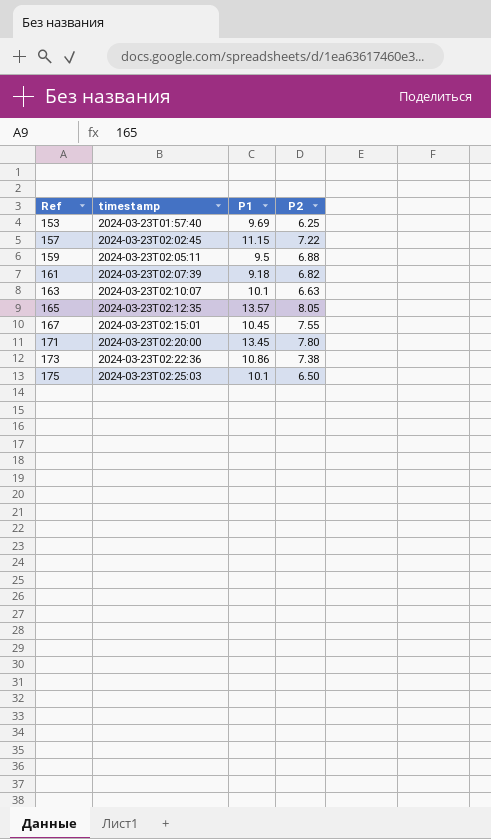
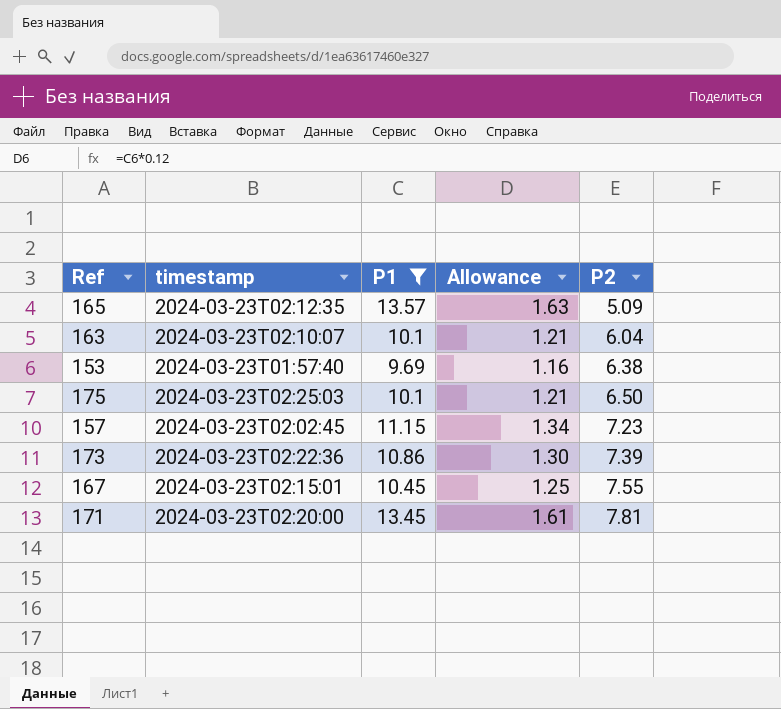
filter: none -> P1 >= 9.69
row order: Ref ascending -> P2 ascending
column Allowance | formula: none -> [P1] * 0.12
165 | P2: 8.05 -> 5.09
163 | P2: 6.63 -> 6.04
153 | P2: 6.25 -> 6.38
157 | P2: 7.22 -> 7.23
173 | P2: 7.38 -> 7.39
171 | P2: 7.80 -> 7.81

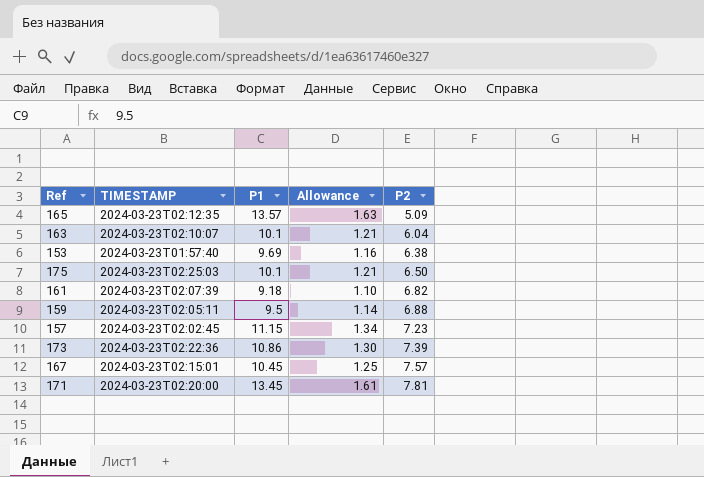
filter: P1 >= 9.69 -> none
column name: timestamp -> TIMESTAMP
167 | P2: 7.55 -> 7.57

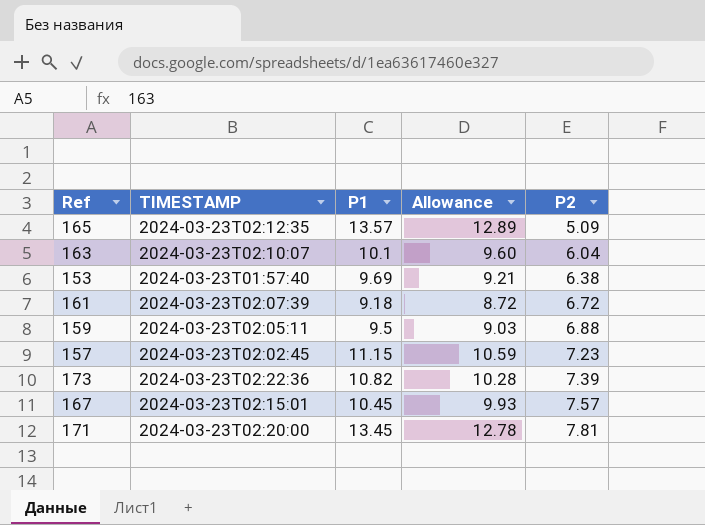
column Allowance | formula: [P1] * 0.12 -> [P1] * 0.95
row 175: 2024-03-23T02:25:03 | 10.1 | 1.21 | 6.50 -> none
161 | P2: 6.82 -> 6.72
173 | P1: 10.86 -> 10.82

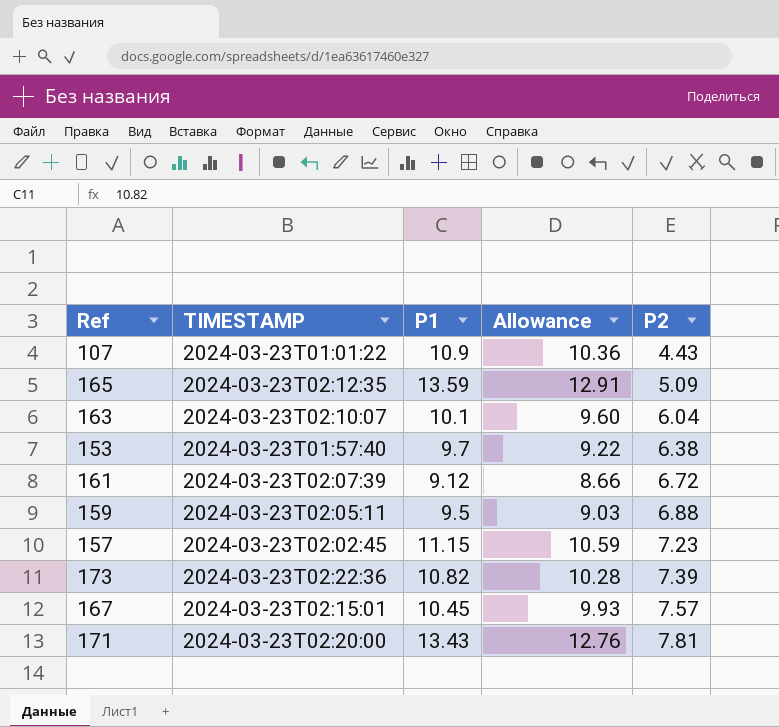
row 107: none -> 2024-03-23T01:01:22 | 10.9 | 10.36 | 4.43
165 | P1: 13.57 -> 13.59
165 | Allowance: 12.89 -> 12.91
153 | P1: 9.69 -> 9.7
153 | Allowance: 9.21 -> 9.22
161 | P1: 9.18 -> 9.12
161 | Allowance: 8.72 -> 8.66
171 | P1: 13.45 -> 13.43
171 | Allowance: 12.78 -> 12.76

